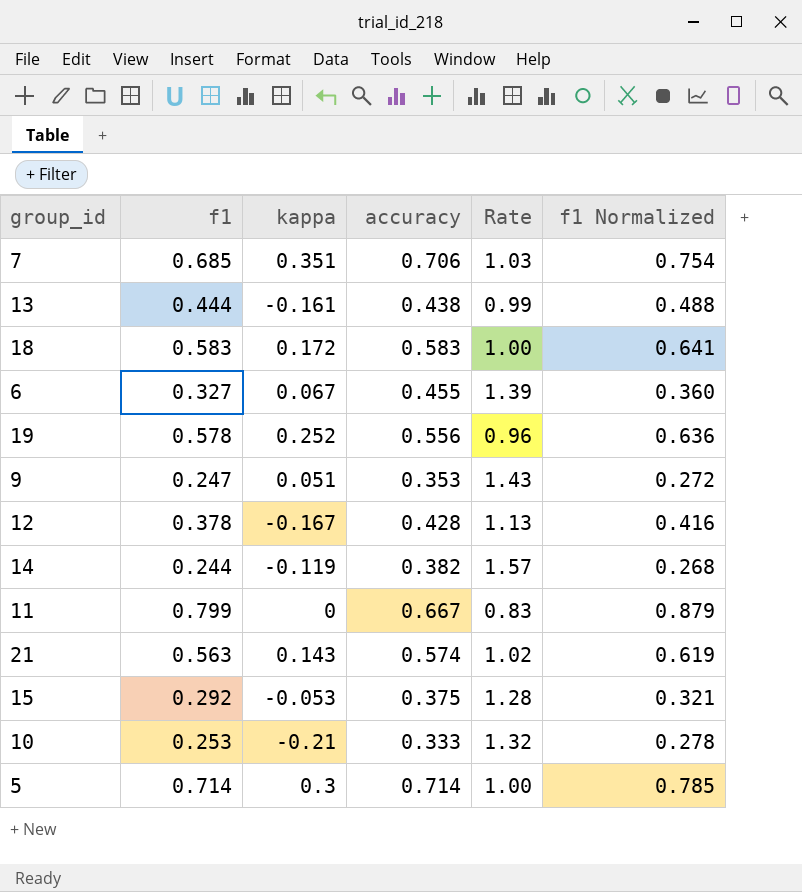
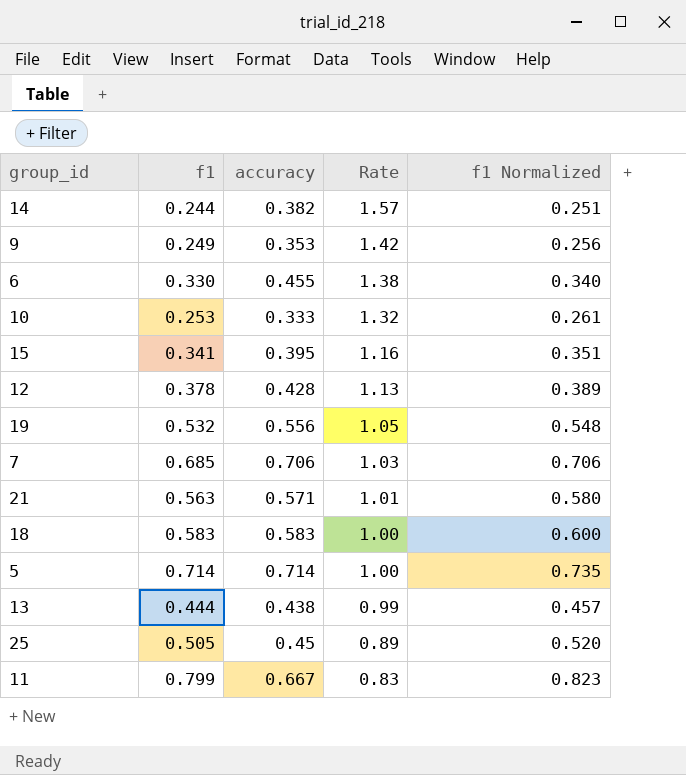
row order: none -> Rate descending
column kappa | position: 3 -> none
column f1 Normalized | formula: [f1] * 1.1 -> [f1] * 1.03
9 | f1: 0.247 -> 0.249
9 | Rate: 1.43 -> 1.42
6 | f1: 0.327 -> 0.330
6 | Rate: 1.39 -> 1.38
15 | f1: 0.292 -> 0.341
15 | accuracy: 0.375 -> 0.395
15 | Rate: 1.28 -> 1.16
19 | f1: 0.578 -> 0.532
19 | Rate: 0.96 -> 1.05
21 | accuracy: 0.574 -> 0.571
21 | Rate: 1.02 -> 1.01
row 25: none -> 0.505 | 0.45 | 0.89 | 0.520

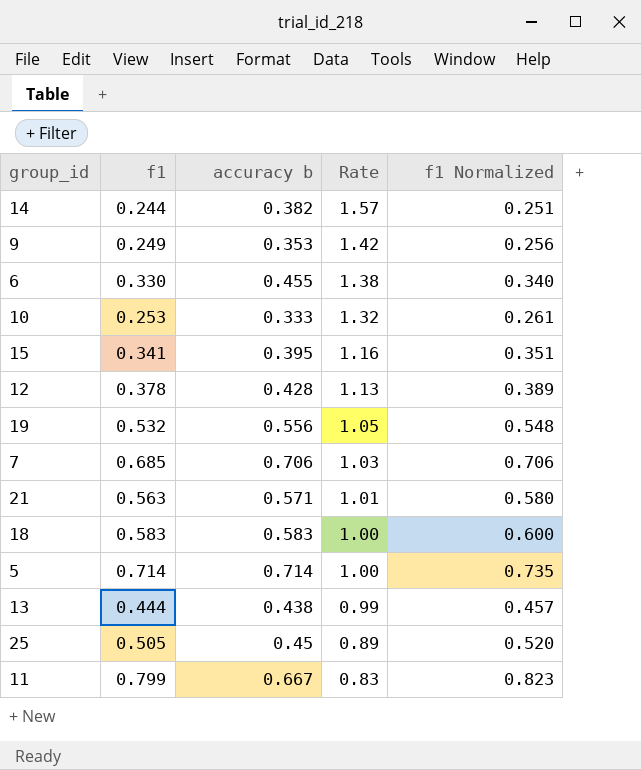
column name: accuracy -> accuracy b

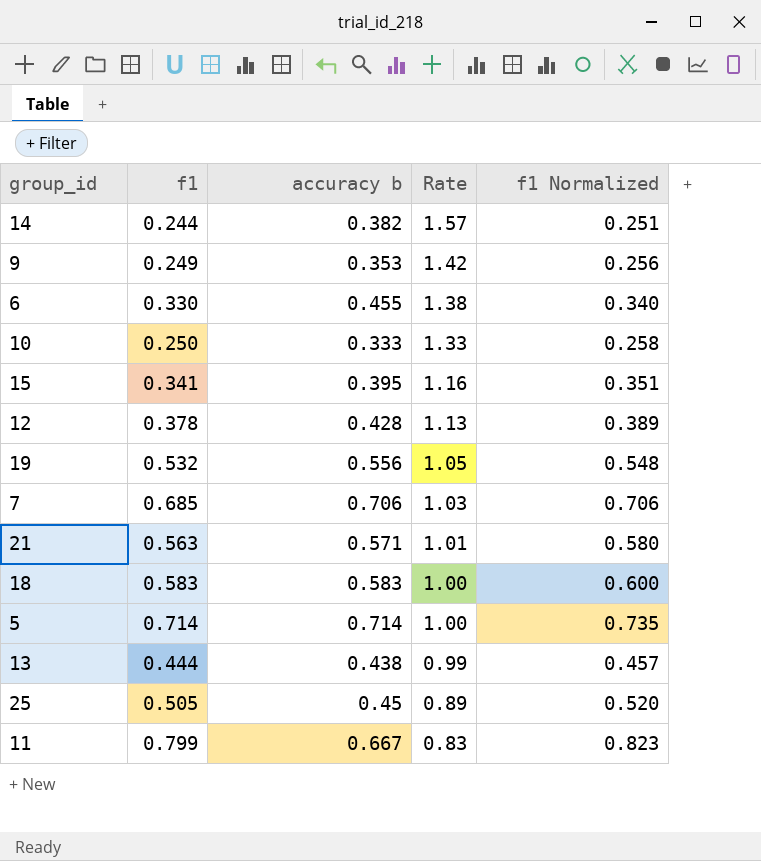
10 | f1: 0.253 -> 0.250
10 | Rate: 1.32 -> 1.33
10 | f1 Normalized: 0.261 -> 0.258

